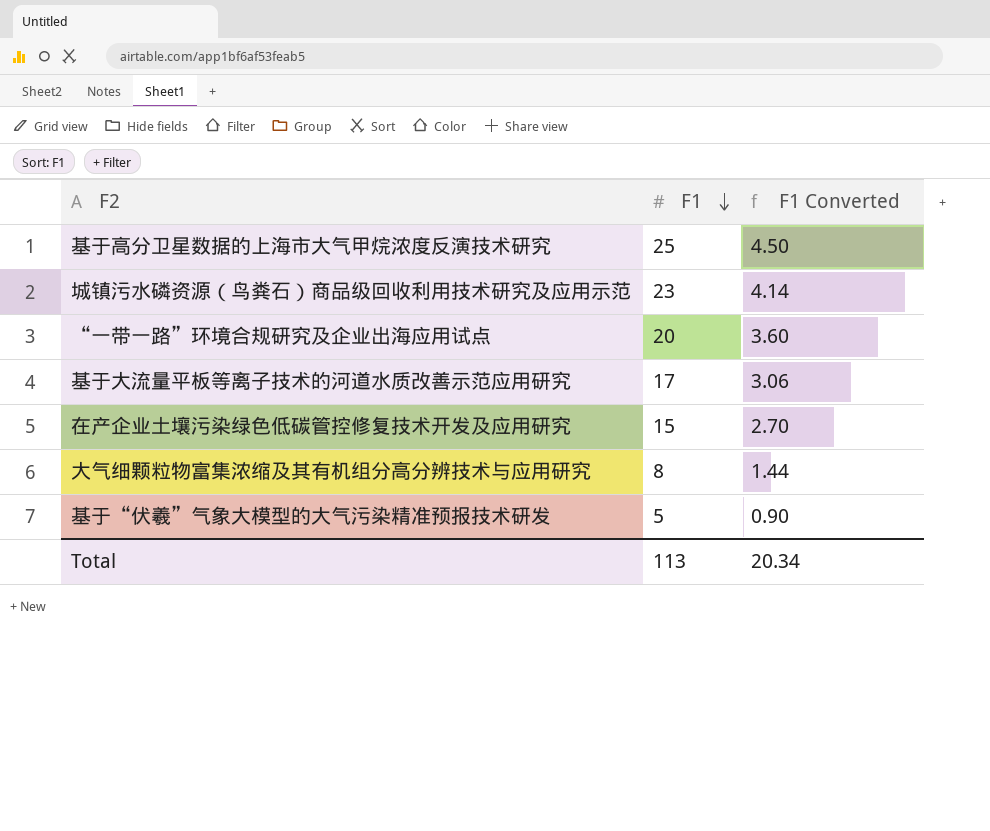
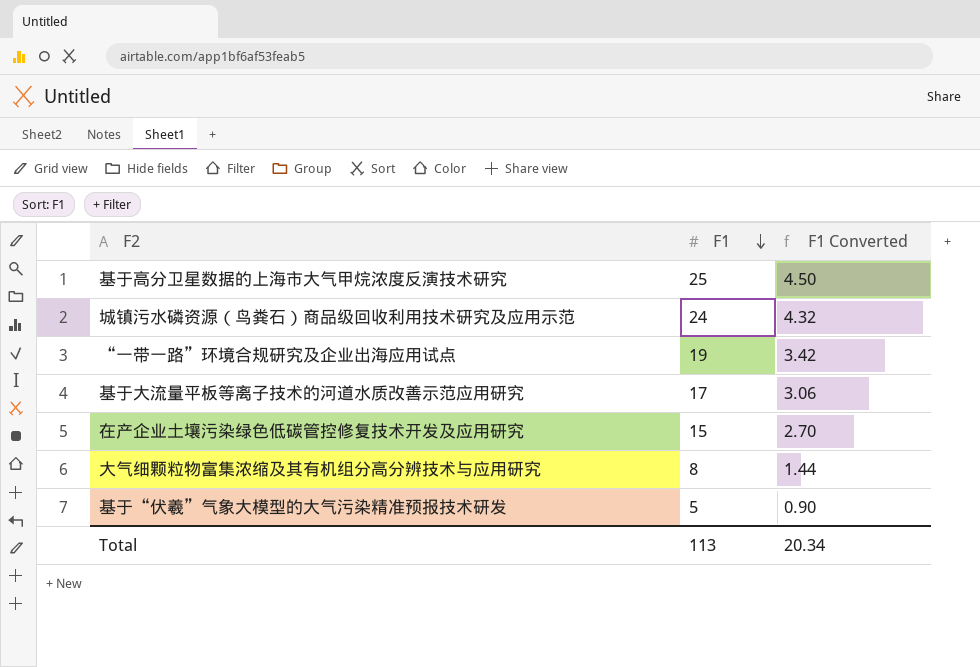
城镇污水磷资源（鸟粪石）商品级回收利用技术研究及应用示范 | F1: 23 -> 24
城镇污水磷资源（鸟粪石）商品级回收利用技术研究及应用示范 | F1 Converted: 4.14 -> 4.32
“一带一路”环境合规研究及企业出海应用试点 | F1: 20 -> 19
“一带一路”环境合规研究及企业出海应用试点 | F1 Converted: 3.60 -> 3.42

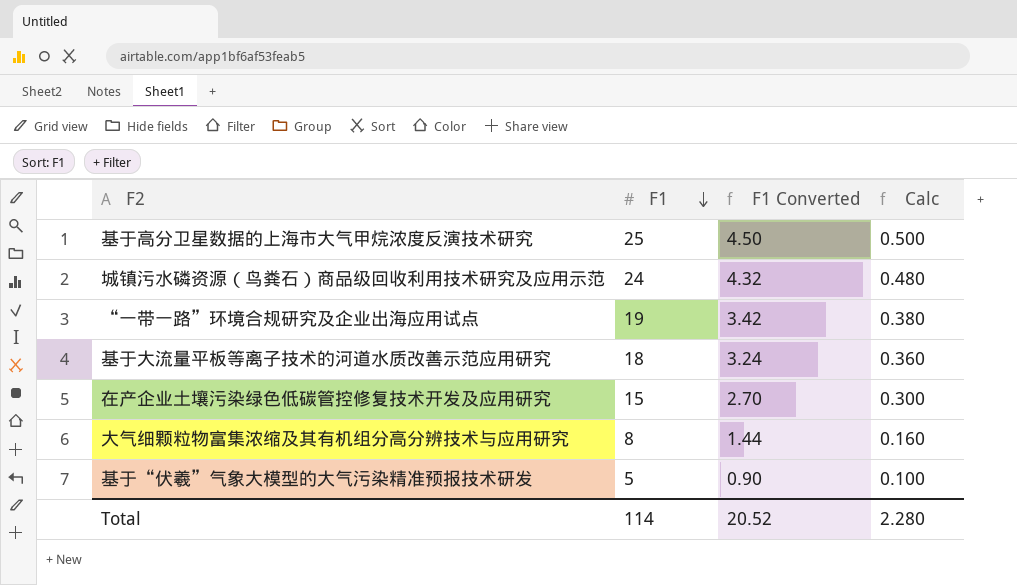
column Calc | formula: none -> [F1] * 0.02
基于大流量平板等离子技术的河道水质改善示范应用研究 | F1: 17 -> 18
基于大流量平板等离子技术的河道水质改善示范应用研究 | F1 Converted: 3.06 -> 3.24
Total | F1: 113 -> 114
Total | F1 Converted: 20.34 -> 20.52

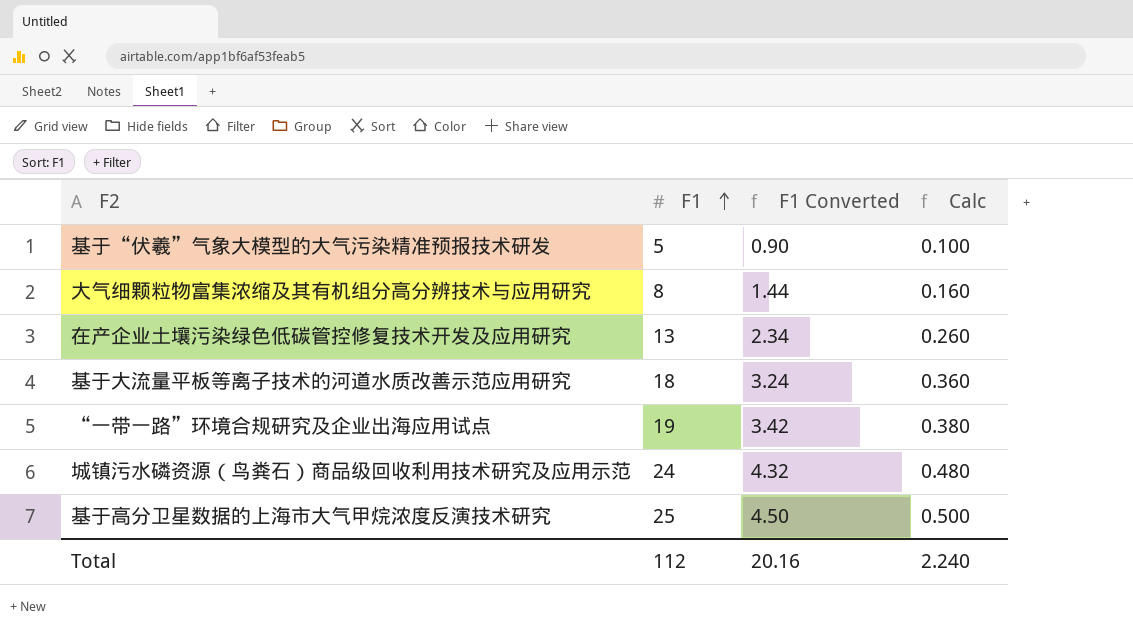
row order: F1 descending -> F1 ascending
在产企业土壤污染绿色低碳管控修复技术开发及应用研究 | F1: 15 -> 13
在产企业土壤污染绿色低碳管控修复技术开发及应用研究 | F1 Converted: 2.70 -> 2.34
在产企业土壤污染绿色低碳管控修复技术开发及应用研究 | Calc: 0.300 -> 0.260
Total | F1: 114 -> 112
Total | F1 Converted: 20.52 -> 20.16
Total | Calc: 2.280 -> 2.240

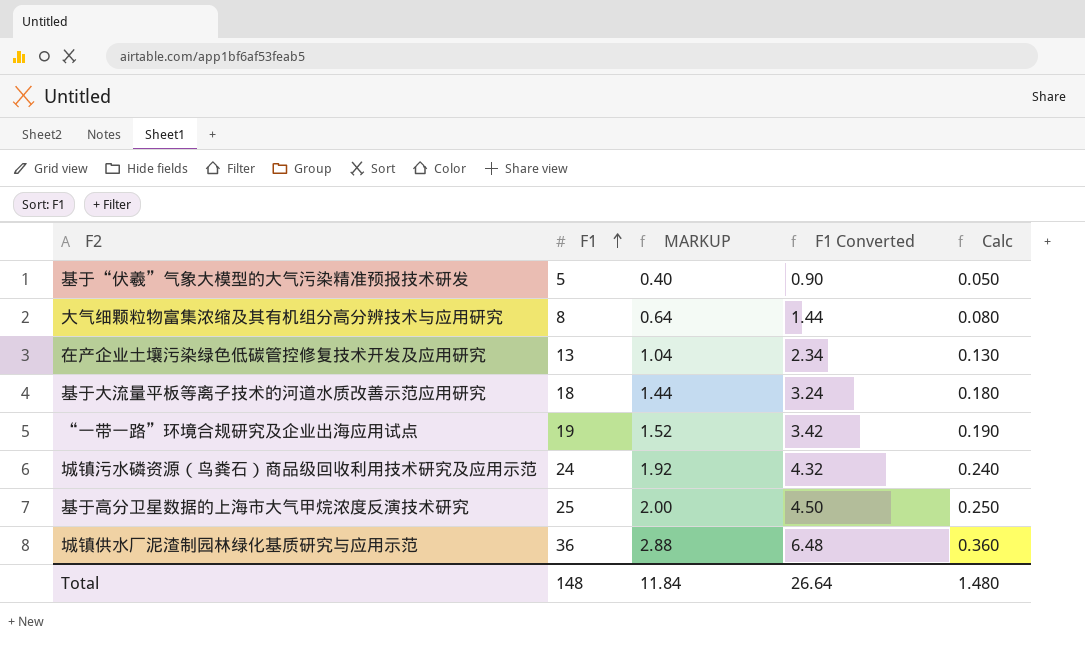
column MARKUP | formula: none -> [F1] * 0.08
column Calc | formula: [F1] * 0.02 -> [F1] * 0.01
row 城镇供水厂泥渣制园林绿化基质研究与应用示范: none -> 36 | 2.88 | 6.48 | 0.360
Total | F1: 112 -> 148
Total | F1 Converted: 20.16 -> 26.64
Total | Calc: 2.240 -> 1.480

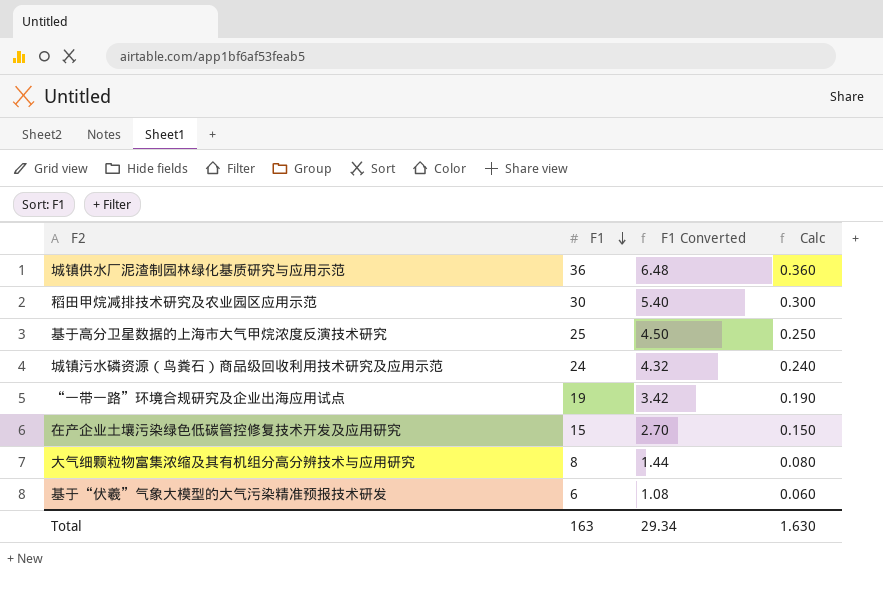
row order: F1 ascending -> F1 descending
column MARKUP | formula: [F1] * 0.08 -> none
row 基于大流量平板等离子技术的河道水质改善示范应用研究: 18 | 1.44 | 3.24 | 0.180 -> none
row 稻田甲烷减排技术研究及农业园区应用示范: none -> 30 | 5.40 | 0.300
在产企业土壤污染绿色低碳管控修复技术开发及应用研究 | F1: 13 -> 15
在产企业土壤污染绿色低碳管控修复技术开发及应用研究 | F1 Converted: 2.34 -> 2.70
在产企业土壤污染绿色低碳管控修复技术开发及应用研究 | Calc: 0.130 -> 0.150
基于“伏羲”气象大模型的大气污染精准预报技术研发 | F1: 5 -> 6
基于“伏羲”气象大模型的大气污染精准预报技术研发 | F1 Converted: 0.90 -> 1.08
基于“伏羲”气象大模型的大气污染精准预报技术研发 | Calc: 0.050 -> 0.060
Total | F1: 148 -> 163
Total | F1 Converted: 26.64 -> 29.34
Total | Calc: 1.480 -> 1.630

